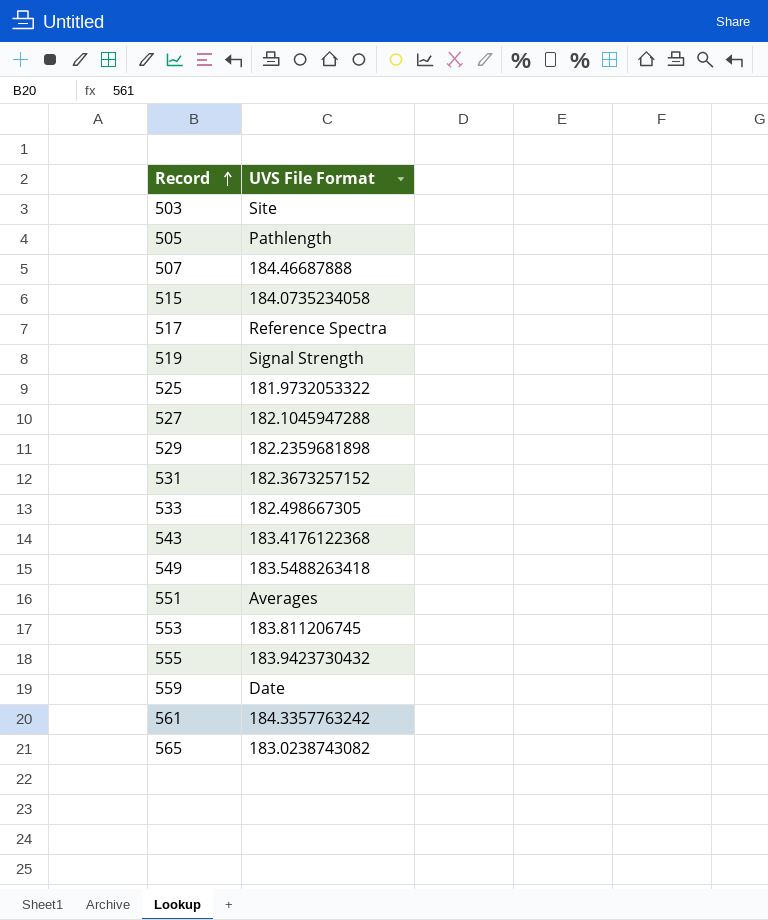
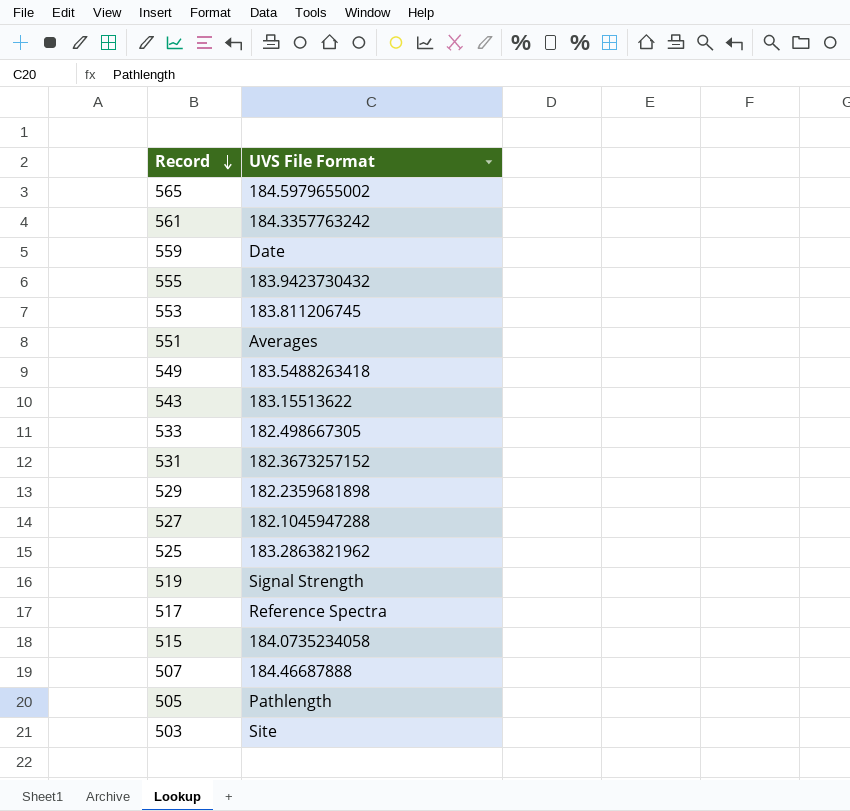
row order: Record ascending -> Record descending
565 | UVS File Format: 183.0238743082 -> 184.5979655002
543 | UVS File Format: 183.4176122368 -> 183.15513622
525 | UVS File Format: 181.9732053322 -> 183.2863821962

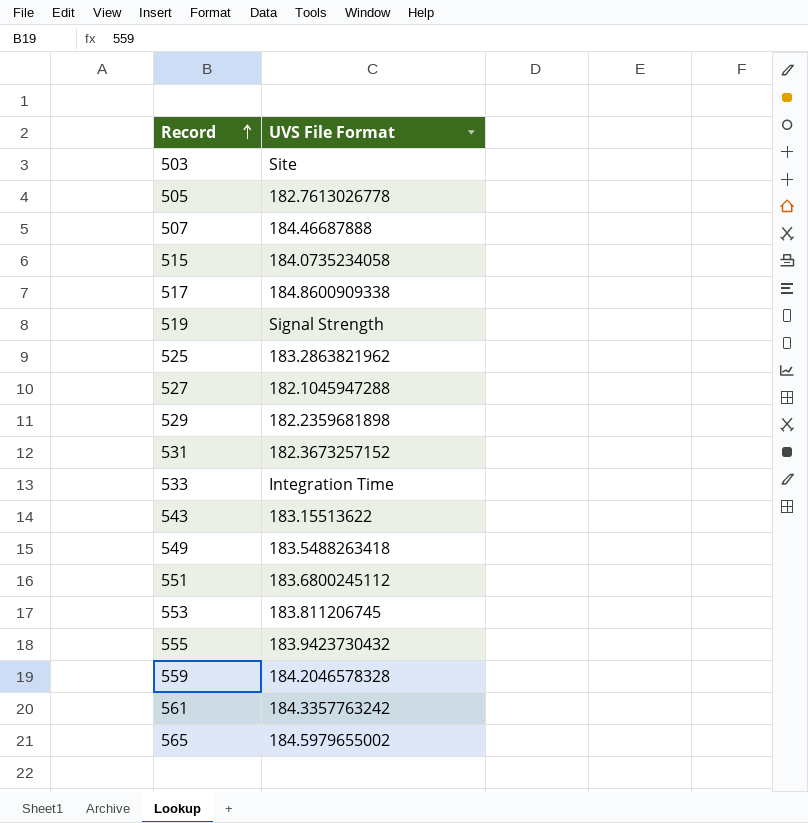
row order: Record descending -> Record ascending
505 | UVS File Format: Pathlength -> 182.7613026778
517 | UVS File Format: Reference Spectra -> 184.8600909338
533 | UVS File Format: 182.498667305 -> Integration Time
551 | UVS File Format: Averages -> 183.6800245112
559 | UVS File Format: Date -> 184.2046578328

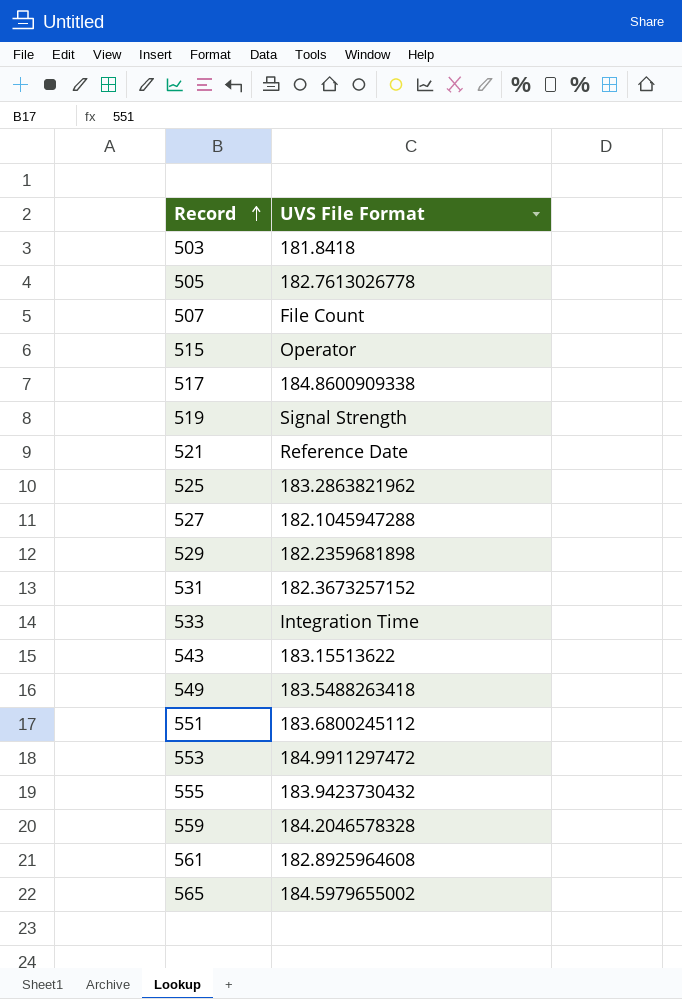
503 | UVS File Format: Site -> 181.8418
507 | UVS File Format: 184.46687888 -> File Count
515 | UVS File Format: 184.0735234058 -> Operator
row 521: none -> Reference Date
553 | UVS File Format: 183.811206745 -> 184.9911297472
561 | UVS File Format: 184.3357763242 -> 182.8925964608

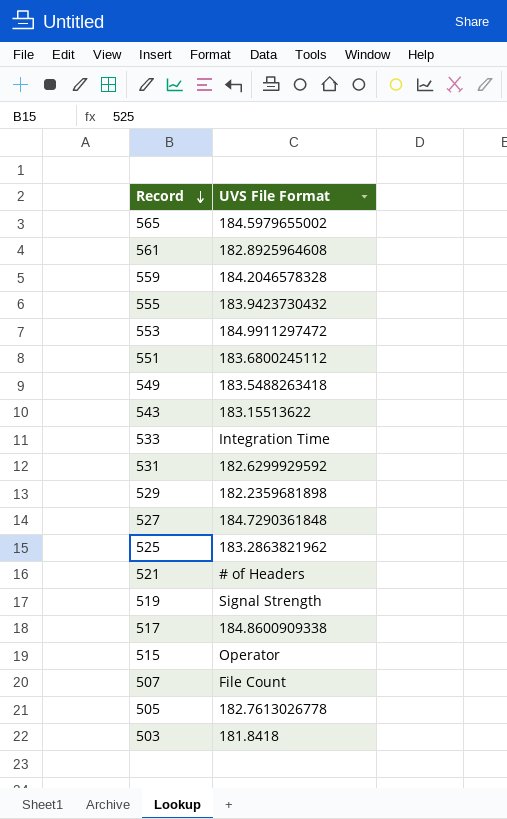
row order: Record ascending -> Record descending
531 | UVS File Format: 182.3673257152 -> 182.6299929592
527 | UVS File Format: 182.1045947288 -> 184.7290361848
521 | UVS File Format: Reference Date -> # of Headers

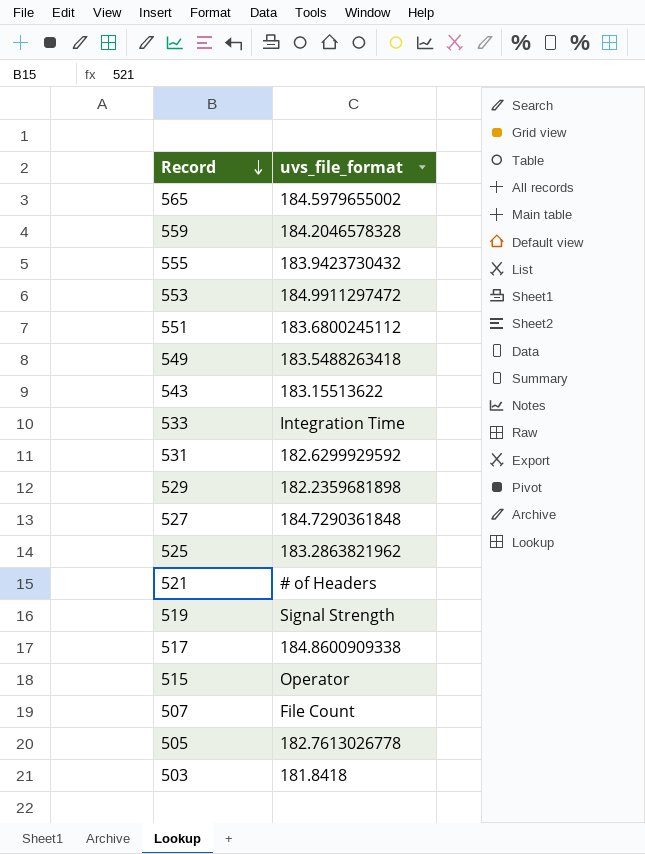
column name: UVS File Format -> uvs_file_format
row 561: 182.8925964608 -> none

